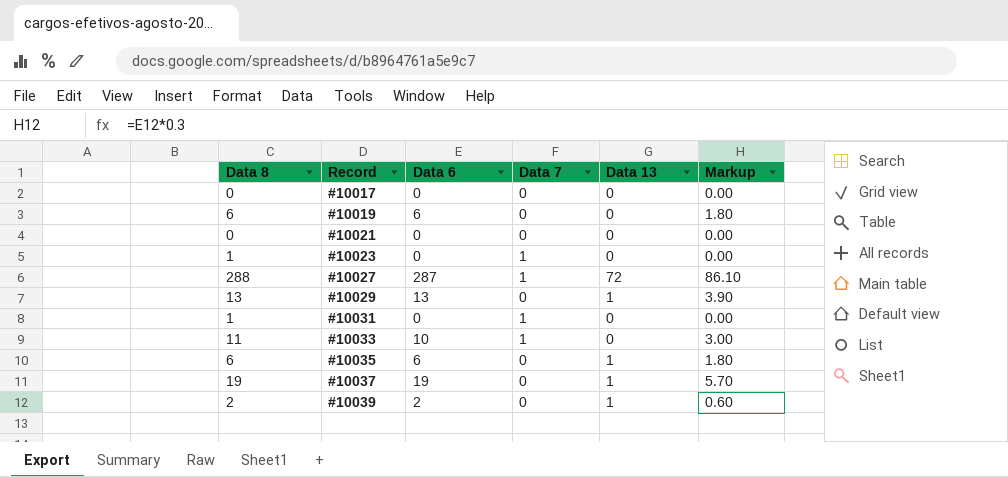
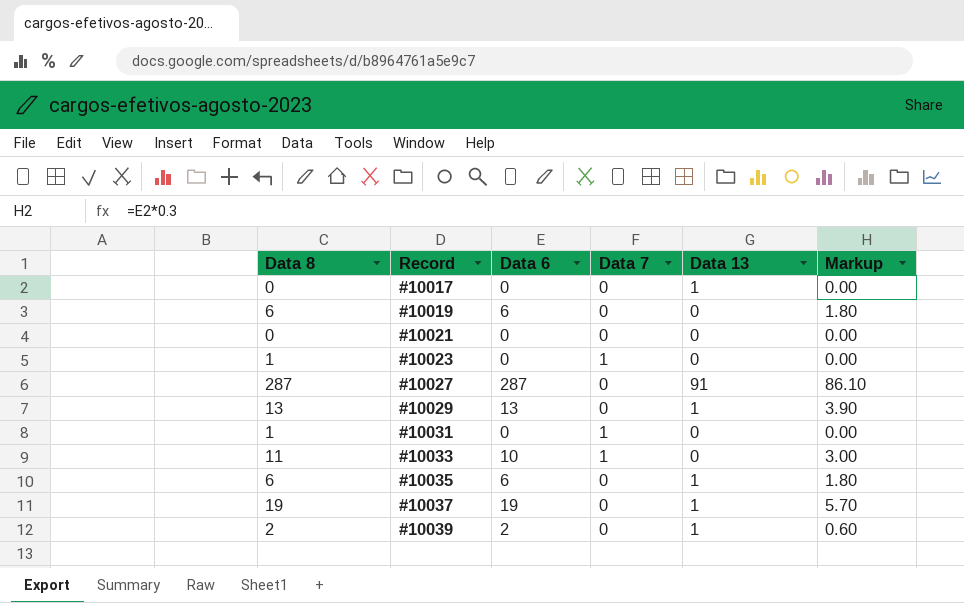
#10017 | Data 13: 0 -> 1
#10027 | Data 8: 288 -> 287
#10027 | Data 7: 1 -> 0
#10027 | Data 13: 72 -> 91

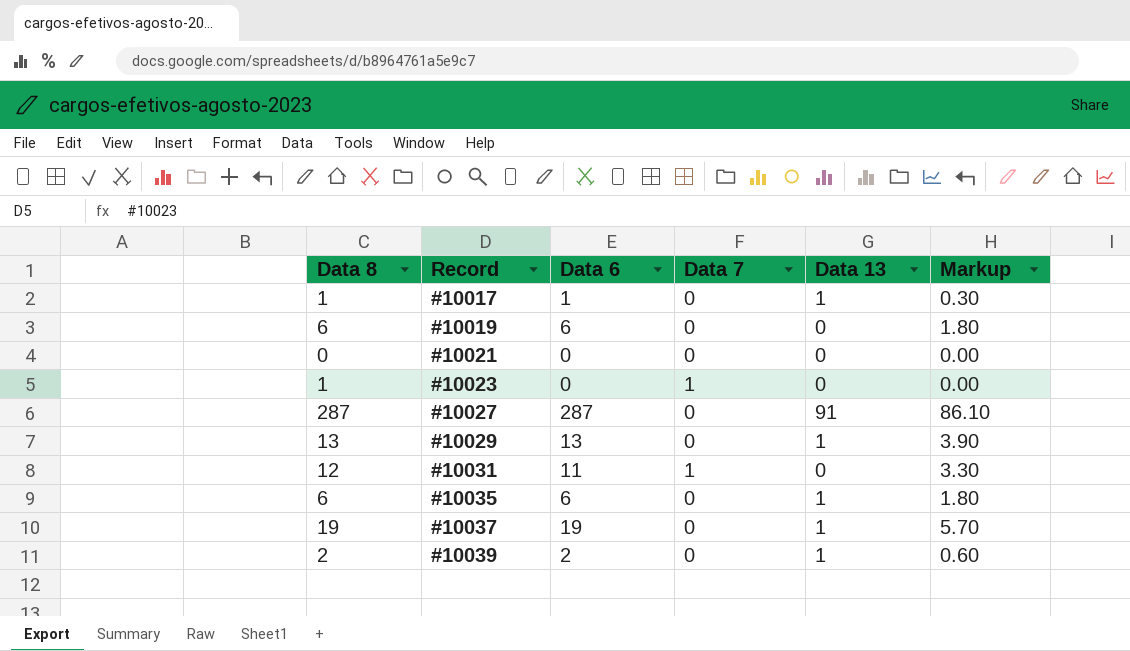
row #10033: 11 | 10 | 1 | 0 | 3.00 -> none
#10017 | Data 8: 0 -> 1
#10017 | Data 6: 0 -> 1
#10017 | Markup: 0.00 -> 0.30
#10031 | Data 8: 1 -> 12
#10031 | Data 6: 0 -> 11
#10031 | Markup: 0.00 -> 3.30

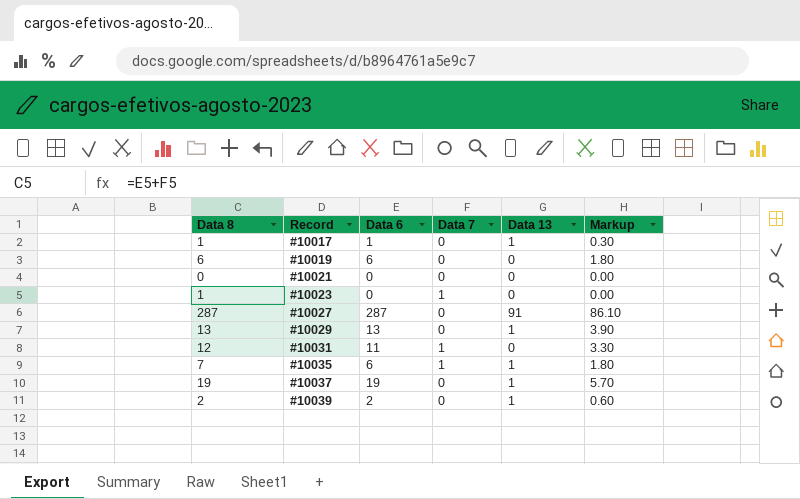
#10035 | Data 8: 6 -> 7
#10035 | Data 7: 0 -> 1

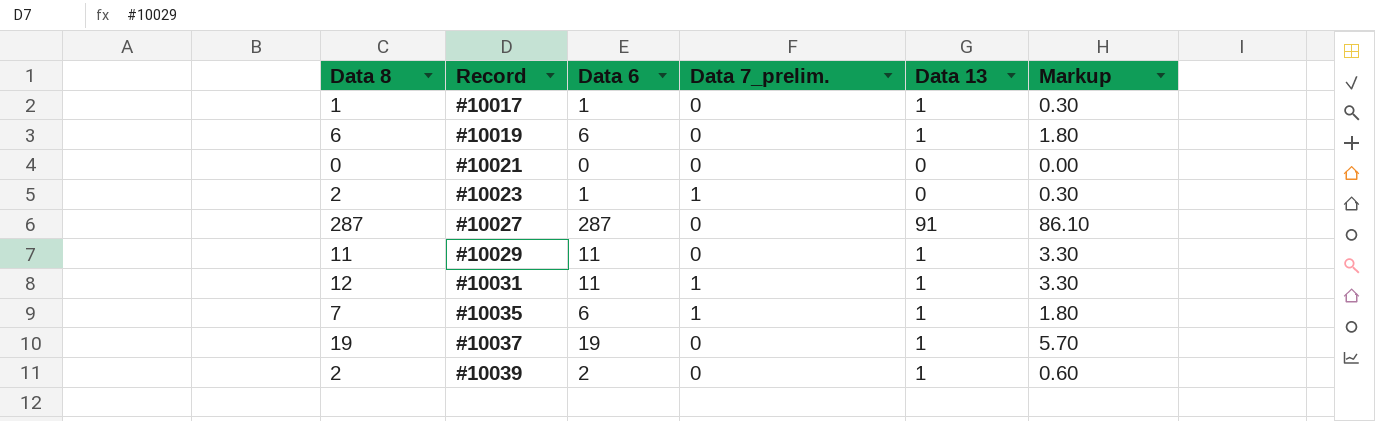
column name: Data 7 -> Data 7_prelim.
#10019 | Data 13: 0 -> 1
#10023 | Data 8: 1 -> 2
#10023 | Data 6: 0 -> 1
#10023 | Markup: 0.00 -> 0.30
#10029 | Data 8: 13 -> 11
#10029 | Data 6: 13 -> 11
#10029 | Markup: 3.90 -> 3.30
#10031 | Data 13: 0 -> 1

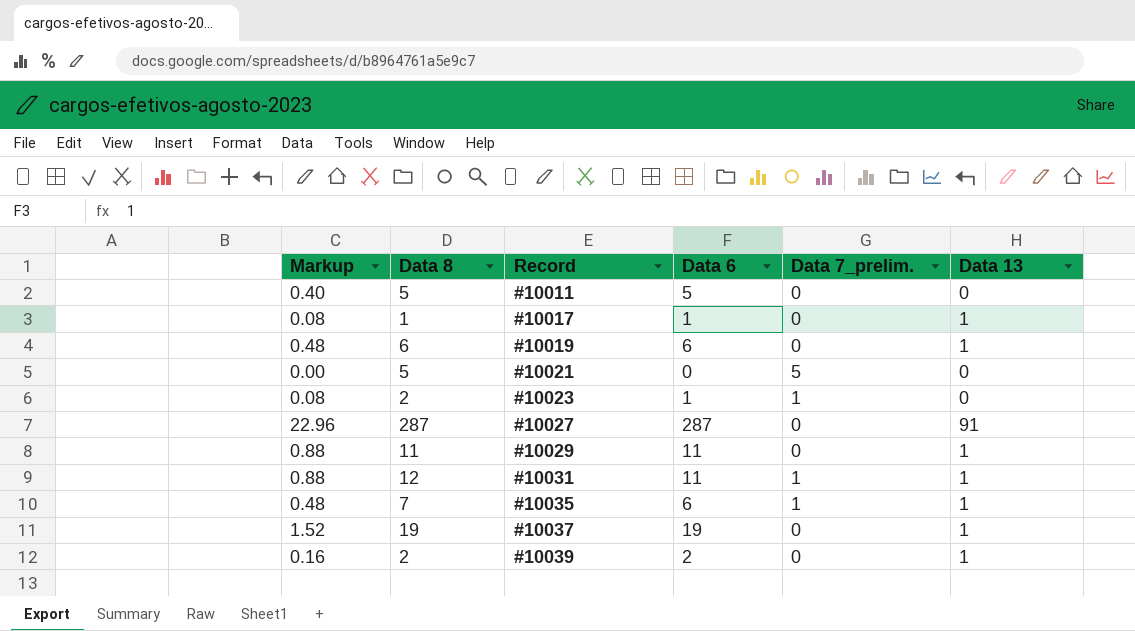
column Markup | formula: [Data 6] * 0.3 -> [Data 6] * 0.08
column Markup | position: 6 -> 1
row #10011: none -> 0.40 | 5 | 5 | 0 | 0
#10021 | Data 8: 0 -> 5
#10021 | Data 7_prelim.: 0 -> 5

